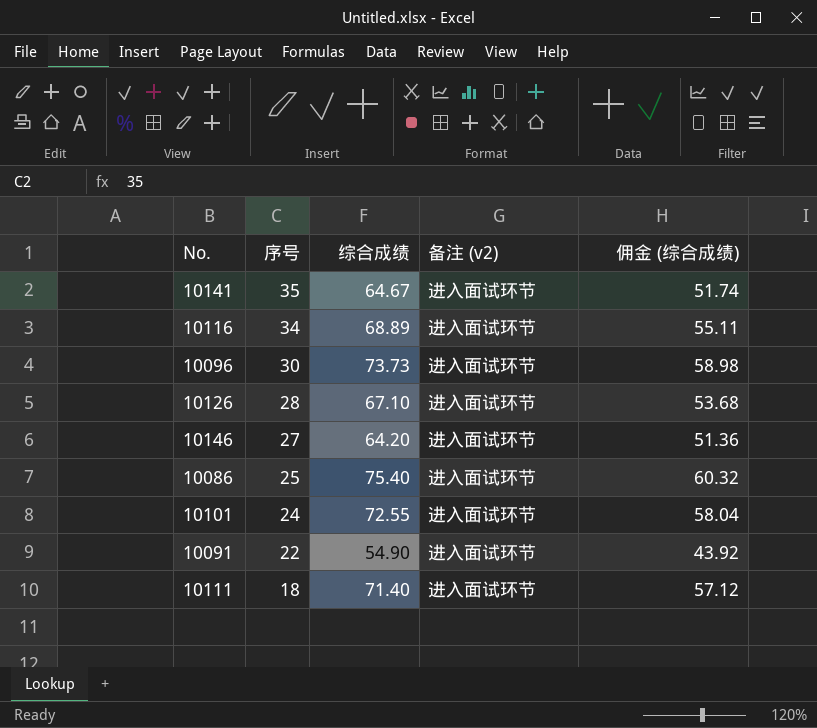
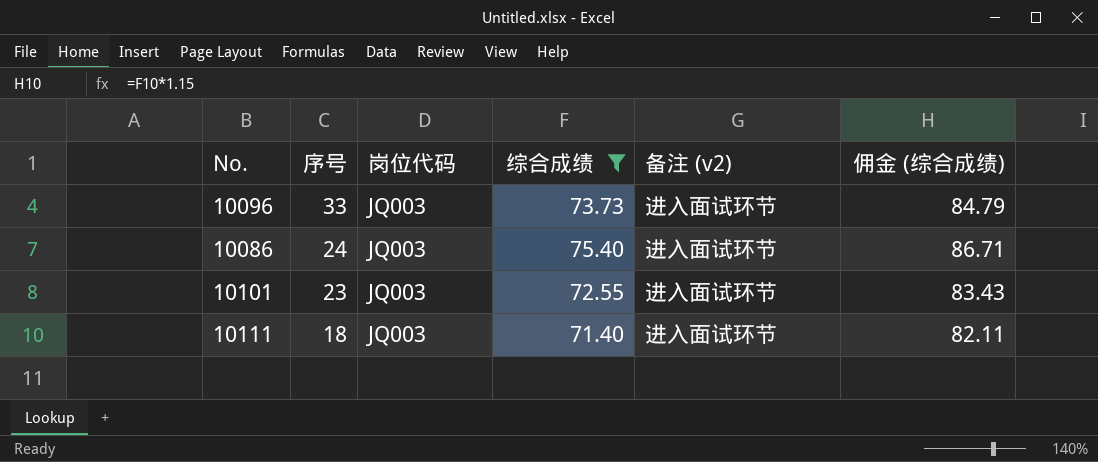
filter: none -> 综合成绩 >= 71.40
column 岗位代码 | position: none -> 3
column 佣金 (综合成绩) | formula: [综合成绩] * 0.8 -> [综合成绩] * 1.15
10096 | 序号: 30 -> 33
10086 | 序号: 25 -> 24
10101 | 序号: 24 -> 23

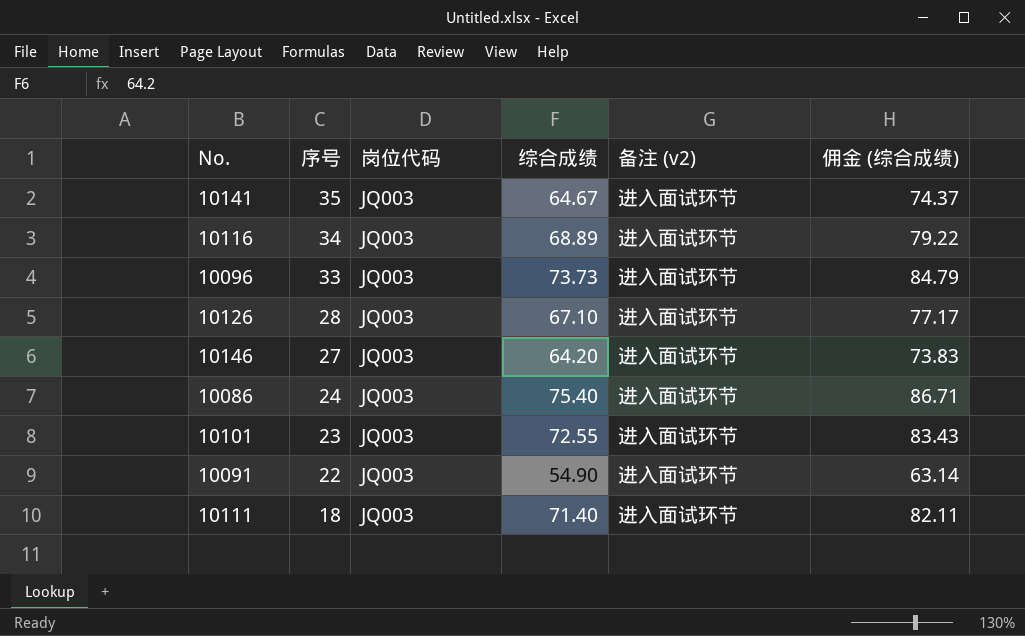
filter: 综合成绩 >= 71.40 -> none

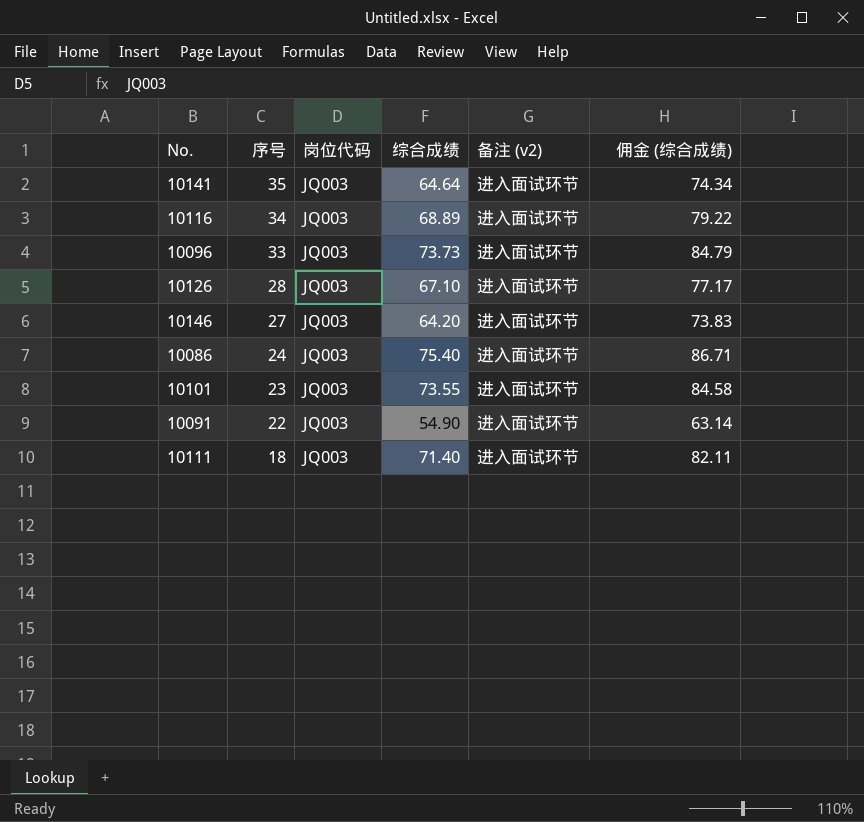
10141 | 综合成绩: 64.67 -> 64.64
10141 | 佣金 (综合成绩): 74.37 -> 74.34
10101 | 综合成绩: 72.55 -> 73.55
10101 | 佣金 (综合成绩): 83.43 -> 84.58

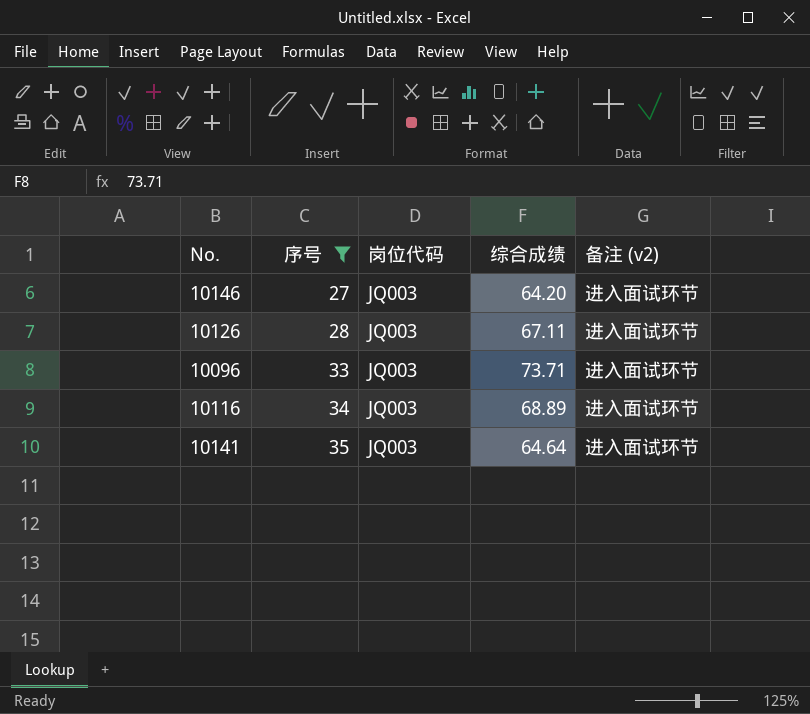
filter: none -> 序号 >= 27
row order: 序号 descending -> 序号 ascending
column 佣金 (综合成绩) | formula: [综合成绩] * 1.15 -> none
10126 | 综合成绩: 67.10 -> 67.11
10096 | 综合成绩: 73.73 -> 73.71

